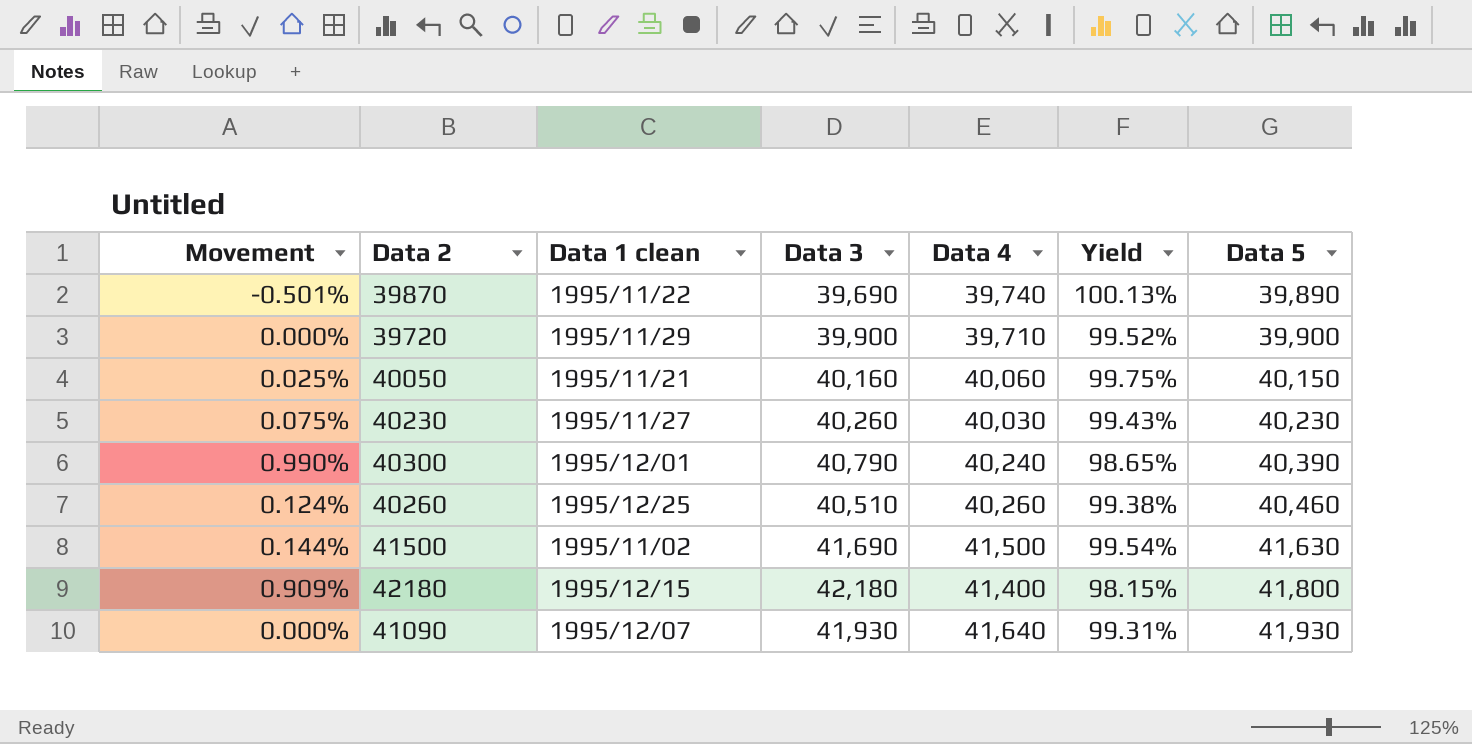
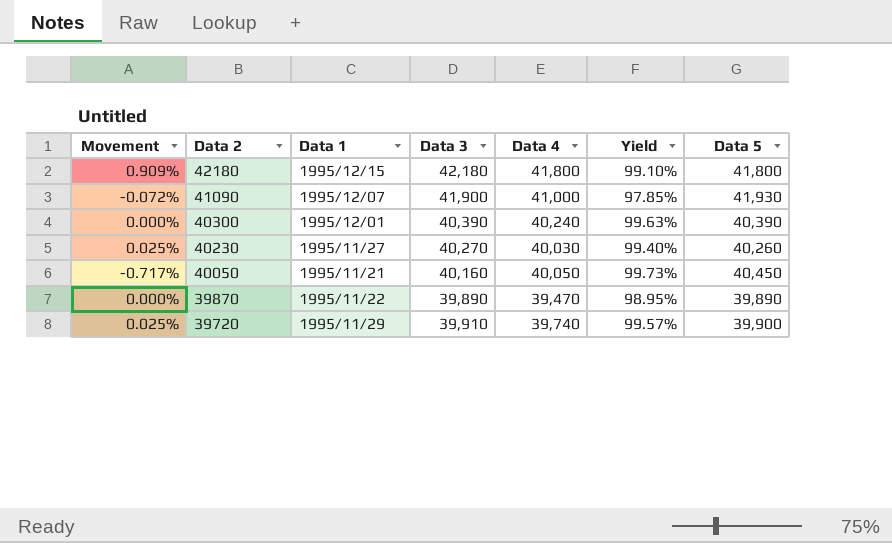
row order: Data 5 ascending -> Data 2 descending
column name: Data 1 clean -> Data 1
row 40260: 0.124% | 1995/12/25 | 40,510 | 40,260 | 99.38% | 40,460 -> none
row 41500: 0.144% | 1995/11/02 | 41,690 | 41,500 | 99.54% | 41,630 -> none
42180 | Data 4: 41,400 -> 41,800
42180 | Yield: 98.15% -> 99.10%
41090 | Movement: 0.000% -> -0.072%
41090 | Data 3: 41,930 -> 41,900
41090 | Data 4: 41,640 -> 41,000
41090 | Yield: 99.31% -> 97.85%
40300 | Movement: 0.990% -> 0.000%
40300 | Data 3: 40,790 -> 40,390
40300 | Yield: 98.65% -> 99.63%
40230 | Movement: 0.075% -> 0.025%
40230 | Data 3: 40,260 -> 40,270
40230 | Yield: 99.43% -> 99.40%
40230 | Data 5: 40,230 -> 40,260
40050 | Movement: 0.025% -> -0.717%
40050 | Data 4: 40,060 -> 40,050
40050 | Yield: 99.75% -> 99.73%
40050 | Data 5: 40,150 -> 40,450
39870 | Movement: -0.501% -> 0.000%
39870 | Data 3: 39,690 -> 39,890
39870 | Data 4: 39,740 -> 39,470
39870 | Yield: 100.13% -> 98.95%
39720 | Movement: 0.000% -> 0.025%
39720 | Data 3: 39,900 -> 39,910
39720 | Data 4: 39,710 -> 39,740
39720 | Yield: 99.52% -> 99.57%

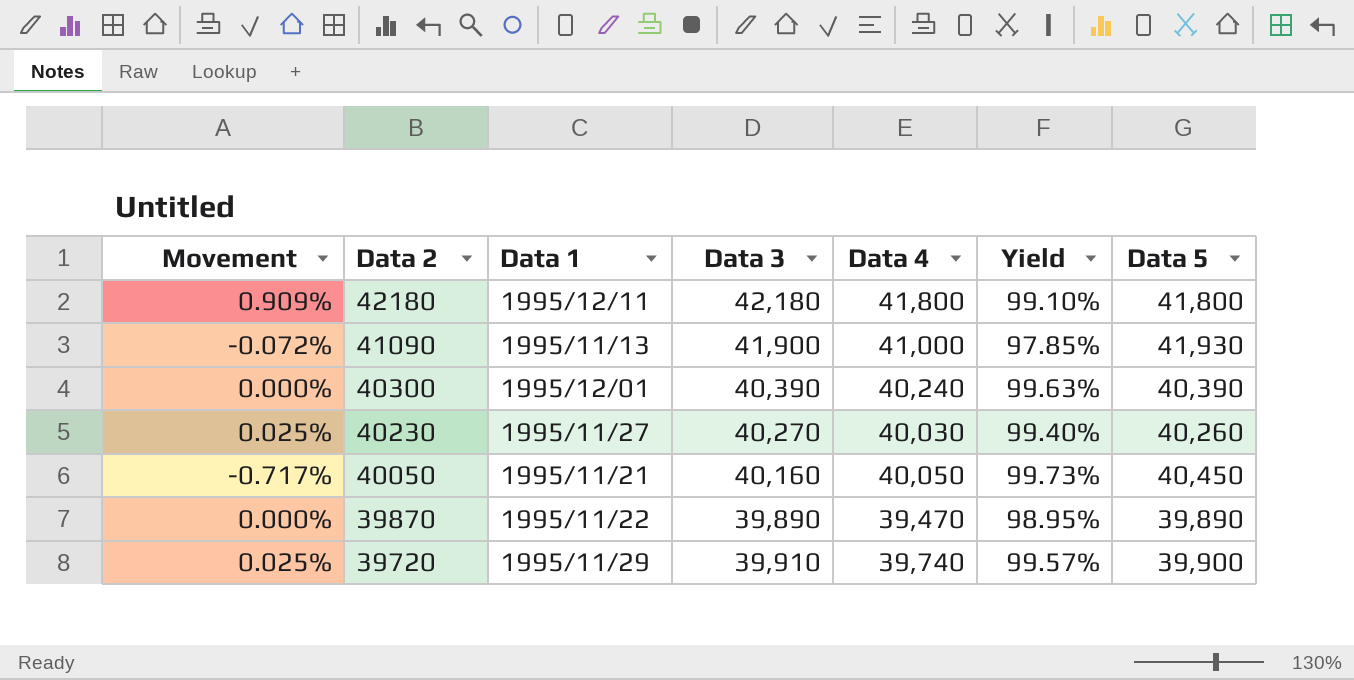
42180 | Data 1: 1995/12/15 -> 1995/12/11
41090 | Data 1: 1995/12/07 -> 1995/11/13

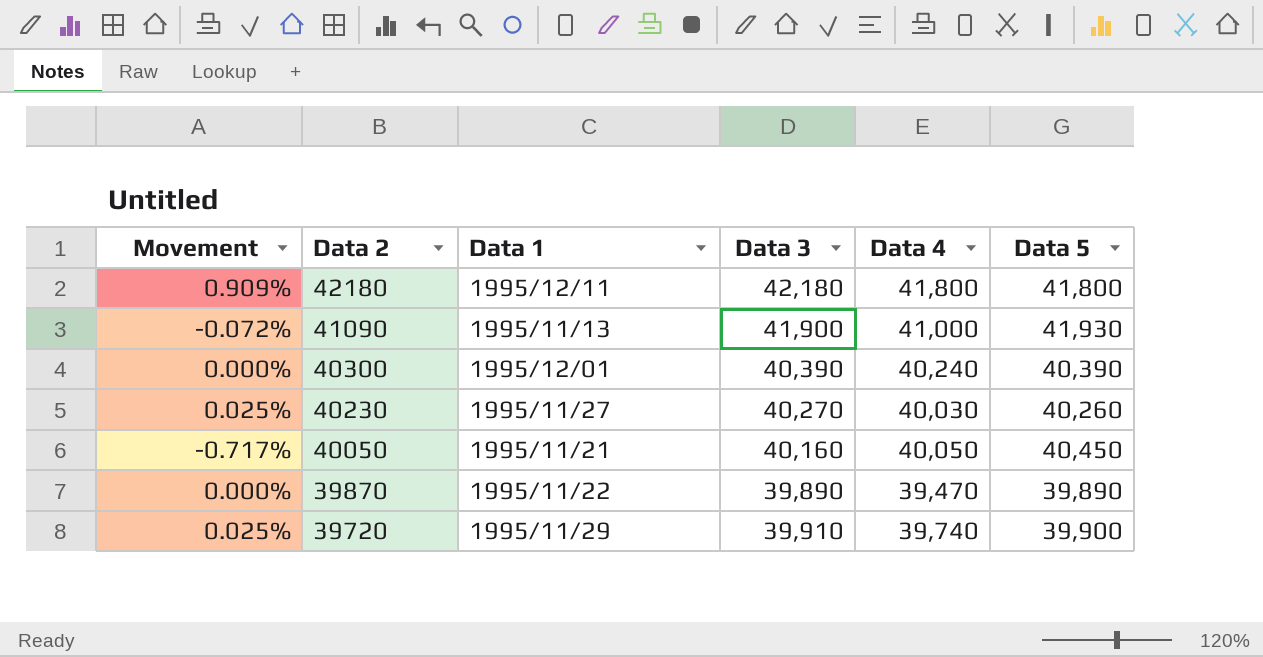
column Yield | formula: [Data 4] / [Data 3] -> none

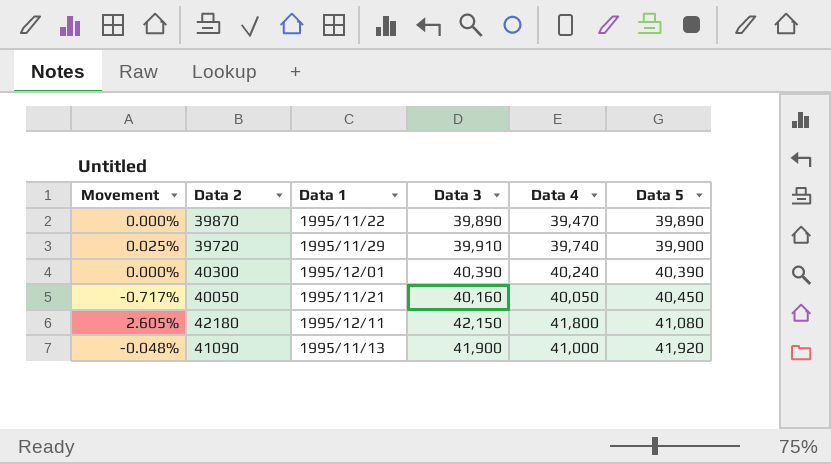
row order: Data 2 descending -> Data 5 ascending
row 40230: 0.025% | 1995/11/27 | 40,270 | 40,030 | 40,260 -> none
42180 | Movement: 0.909% -> 2.605%
42180 | Data 3: 42,180 -> 42,150
42180 | Data 5: 41,800 -> 41,080
41090 | Movement: -0.072% -> -0.048%
41090 | Data 5: 41,930 -> 41,920

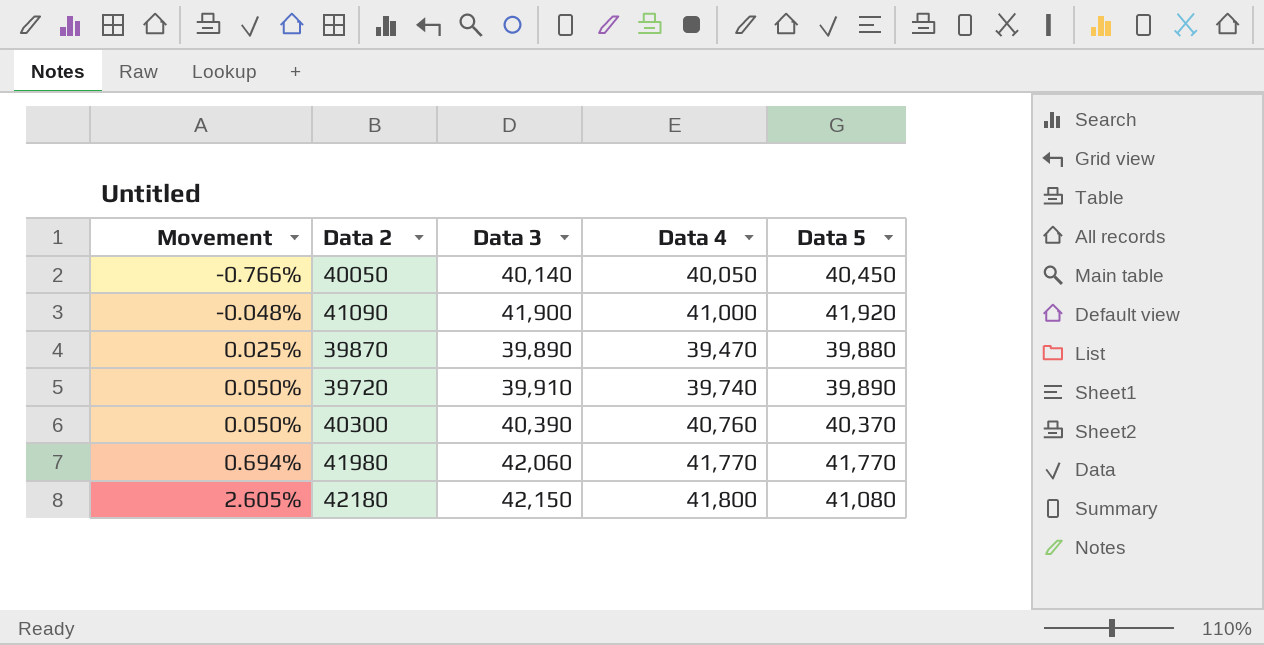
row order: Data 5 ascending -> Movement ascending
column Data 1 | position: 3 -> none
40050 | Movement: -0.717% -> -0.766%
40050 | Data 3: 40,160 -> 40,140
39870 | Movement: 0.000% -> 0.025%
39870 | Data 5: 39,890 -> 39,880
39720 | Movement: 0.025% -> 0.050%
39720 | Data 5: 39,900 -> 39,890
40300 | Movement: 0.000% -> 0.050%
40300 | Data 4: 40,240 -> 40,760
40300 | Data 5: 40,390 -> 40,370
row 41980: none -> 0.694% | 42,060 | 41,770 | 41,770

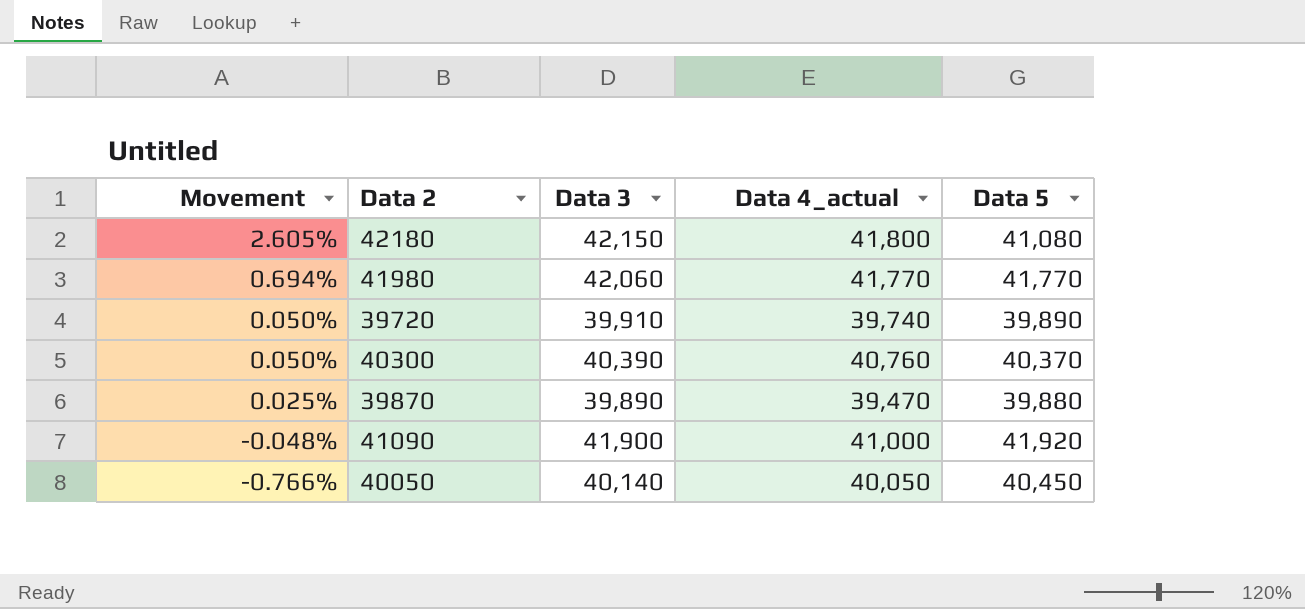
row order: Movement ascending -> Movement descending
column name: Data 4 -> Data 4_actual

